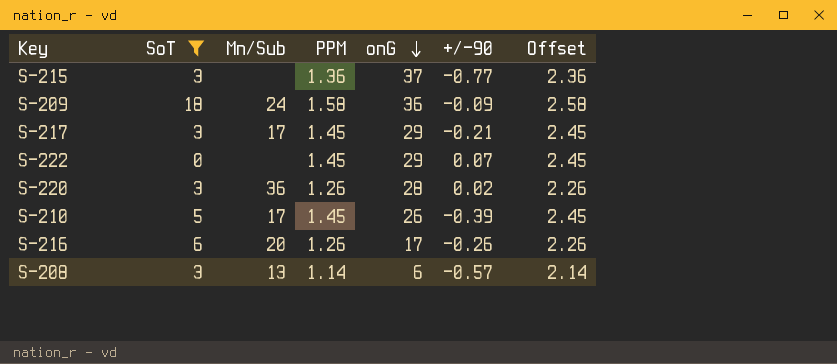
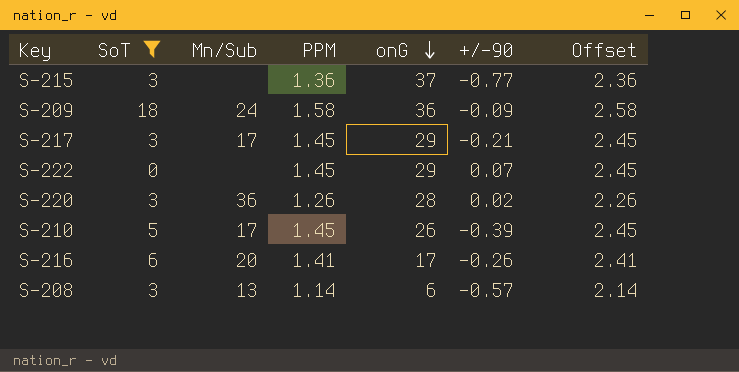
S-216 | PPM: 1.26 -> 1.41
S-216 | Offset: 2.26 -> 2.41

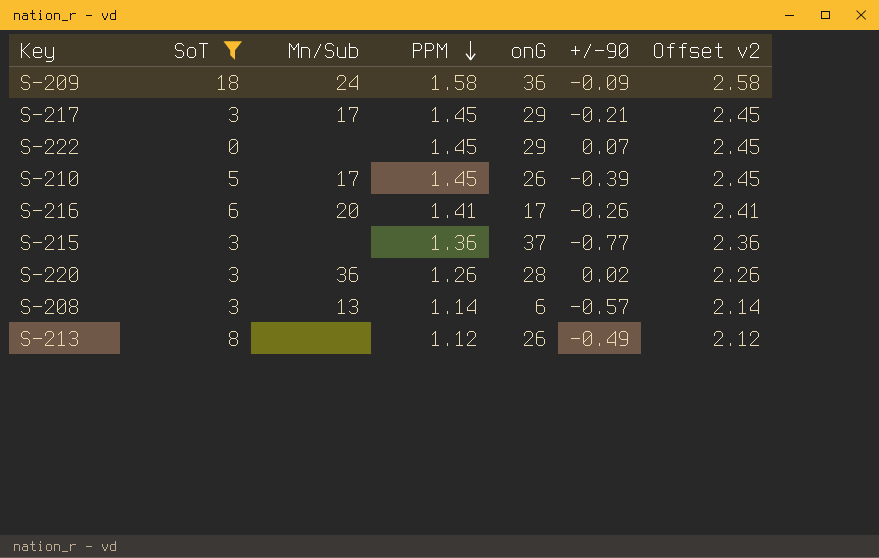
row order: onG descending -> PPM descending
column name: Offset -> Offset v2
row S-213: none -> 8 | none | 1.12 | 26 | -0.49 | 2.12

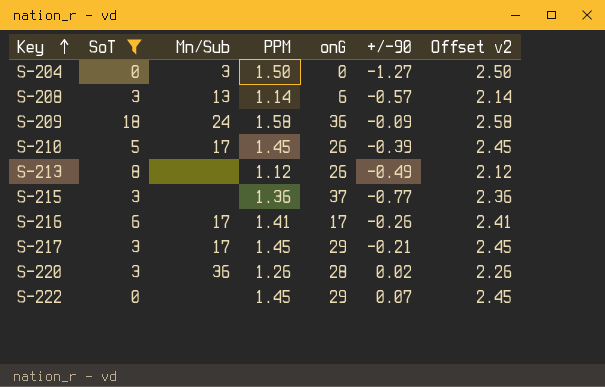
row order: PPM descending -> Key ascending
row S-204: none -> 0 | 3 | 1.50 | 0 | -1.27 | 2.50
S-216 | Mn/Sub: 20 -> 17

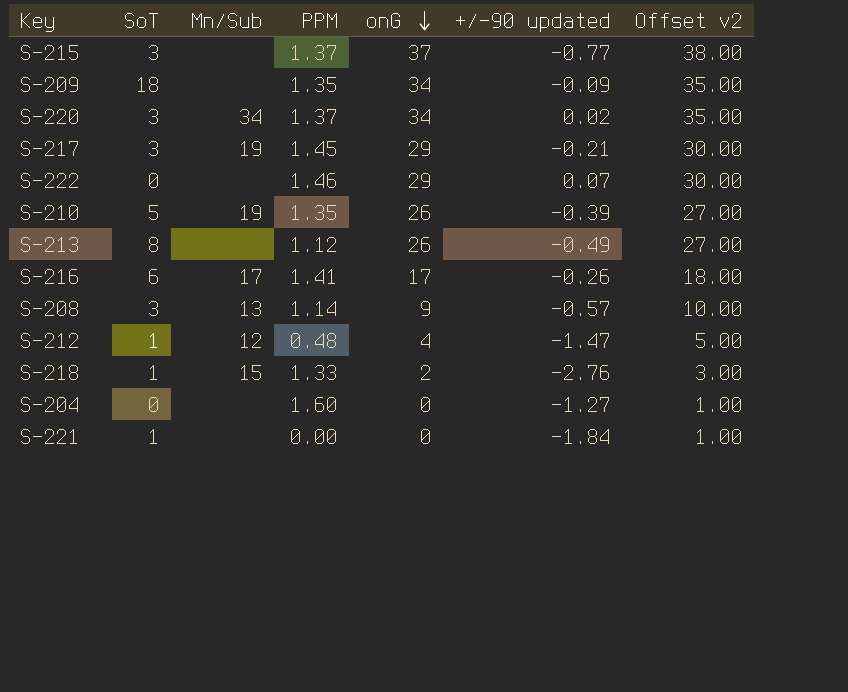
filter: SoT != 1 -> none
row order: Key ascending -> onG descending
column name: +/-90 -> +/-90 updated
column Offset v2 | formula: [PPM] + 1 -> [onG] + 1
S-215 | PPM: 1.36 -> 1.37
S-209 | Mn/Sub: 24 -> none
S-209 | PPM: 1.58 -> 1.35
S-209 | onG: 36 -> 34
S-220 | Mn/Sub: 36 -> 34
S-220 | PPM: 1.26 -> 1.37
S-220 | onG: 28 -> 34
S-217 | Mn/Sub: 17 -> 19
S-222 | PPM: 1.45 -> 1.46
S-210 | Mn/Sub: 17 -> 19
S-210 | PPM: 1.45 -> 1.35
S-208 | onG: 6 -> 9
S-204 | Mn/Sub: 3 -> none
S-204 | PPM: 1.50 -> 1.60

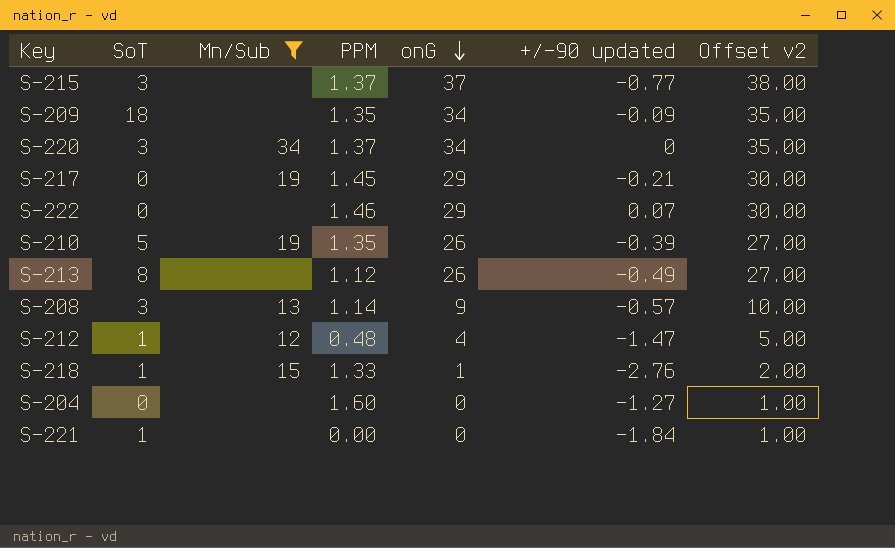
filter: none -> Mn/Sub != 17
S-220 | +/-90 updated: 0.02 -> 0
S-217 | SoT: 3 -> 0
S-218 | onG: 2 -> 1
S-218 | Offset v2: 3.00 -> 2.00

